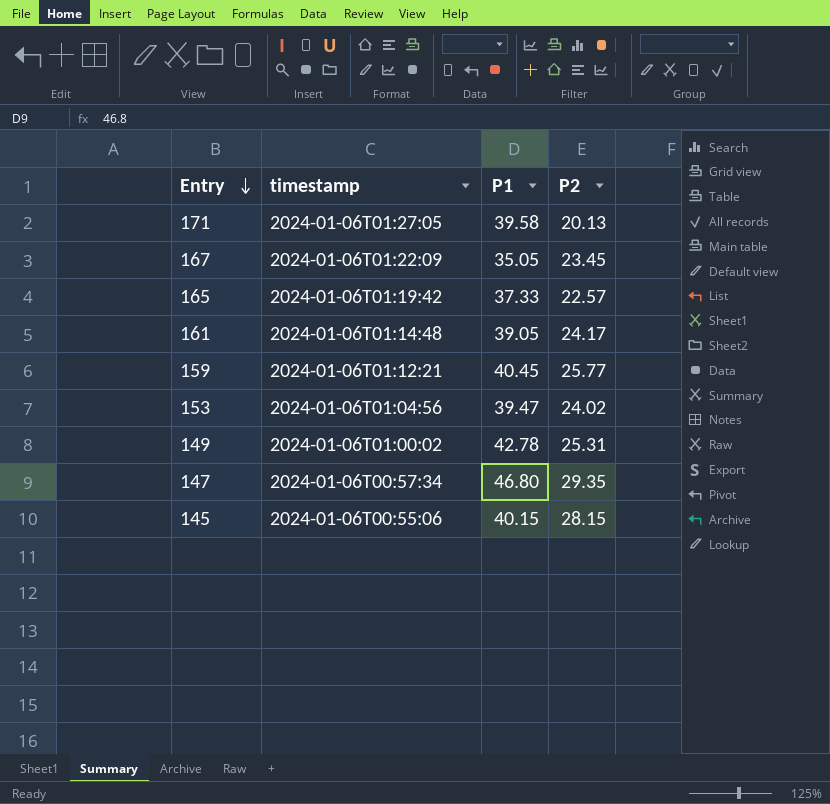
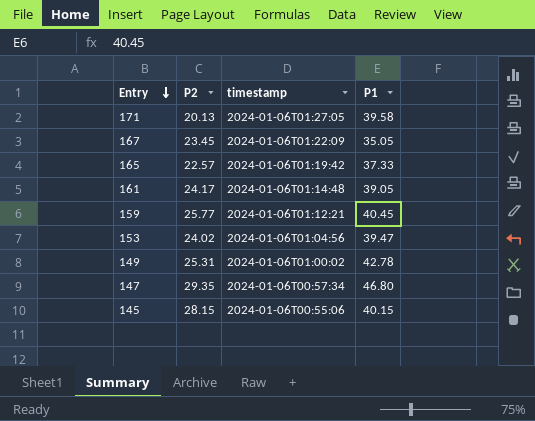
column P2 | position: 4 -> 2

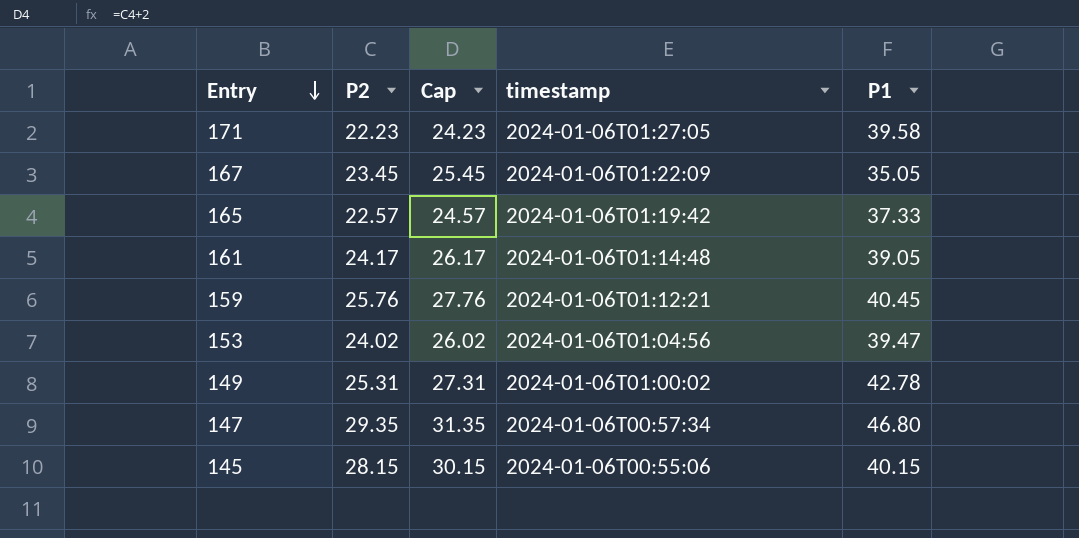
column Cap | formula: none -> [P2] + 2
171 | P2: 20.13 -> 22.23
159 | P2: 25.77 -> 25.76

